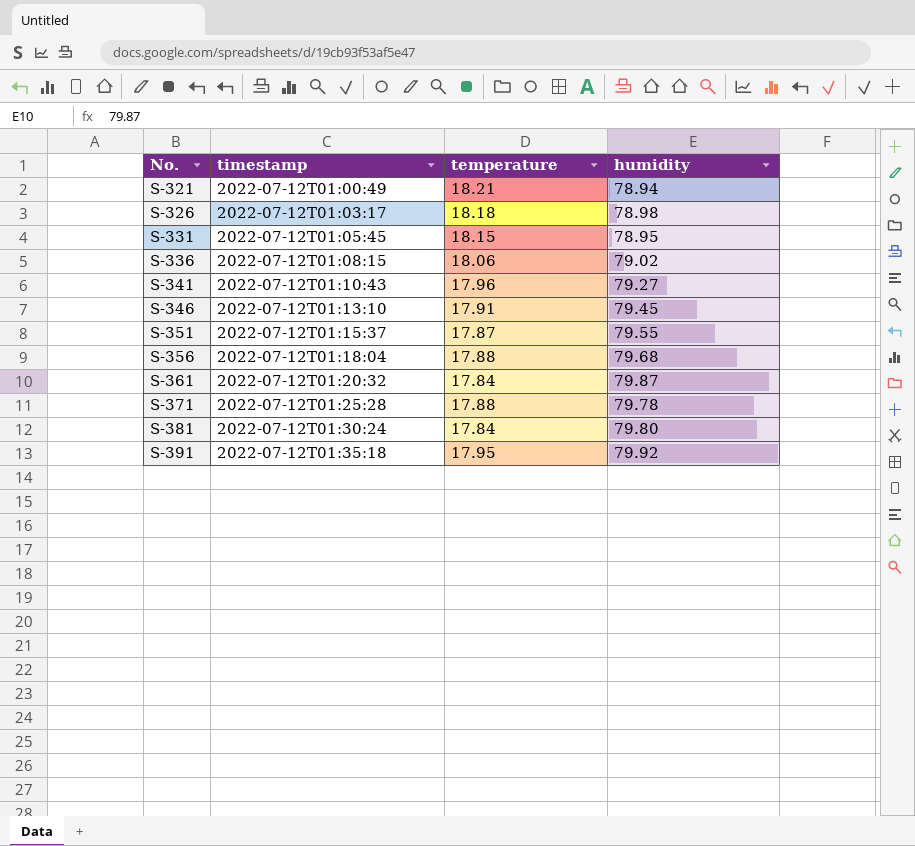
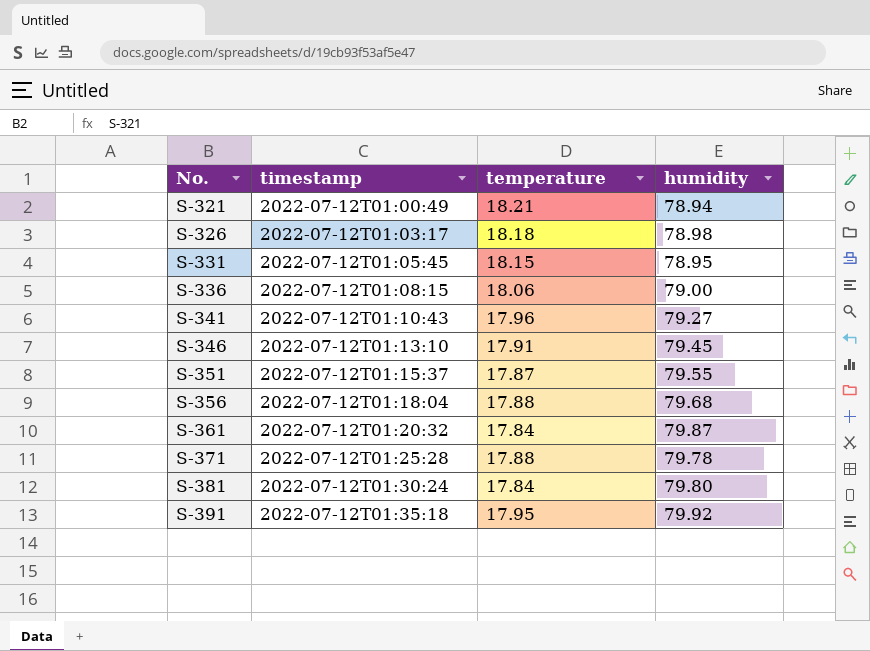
S-336 | humidity: 79.02 -> 79.00

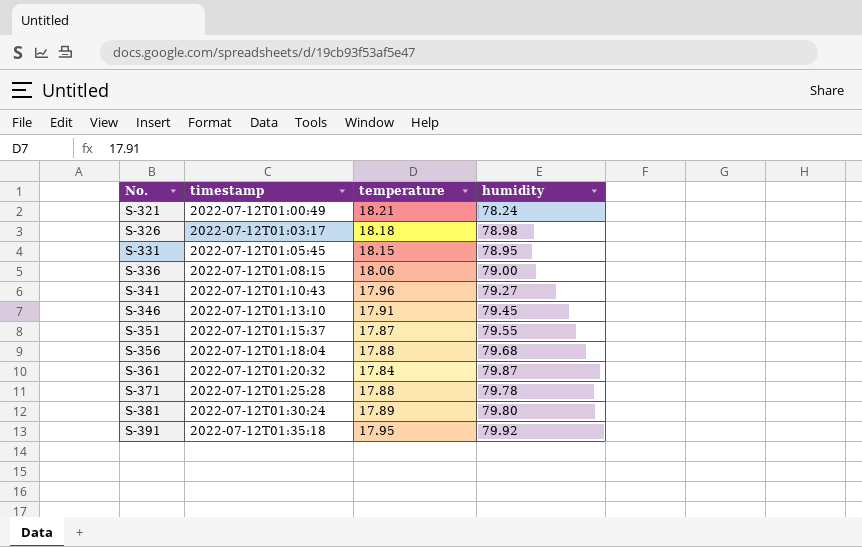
S-321 | humidity: 78.94 -> 78.24
S-381 | temperature: 17.84 -> 17.89

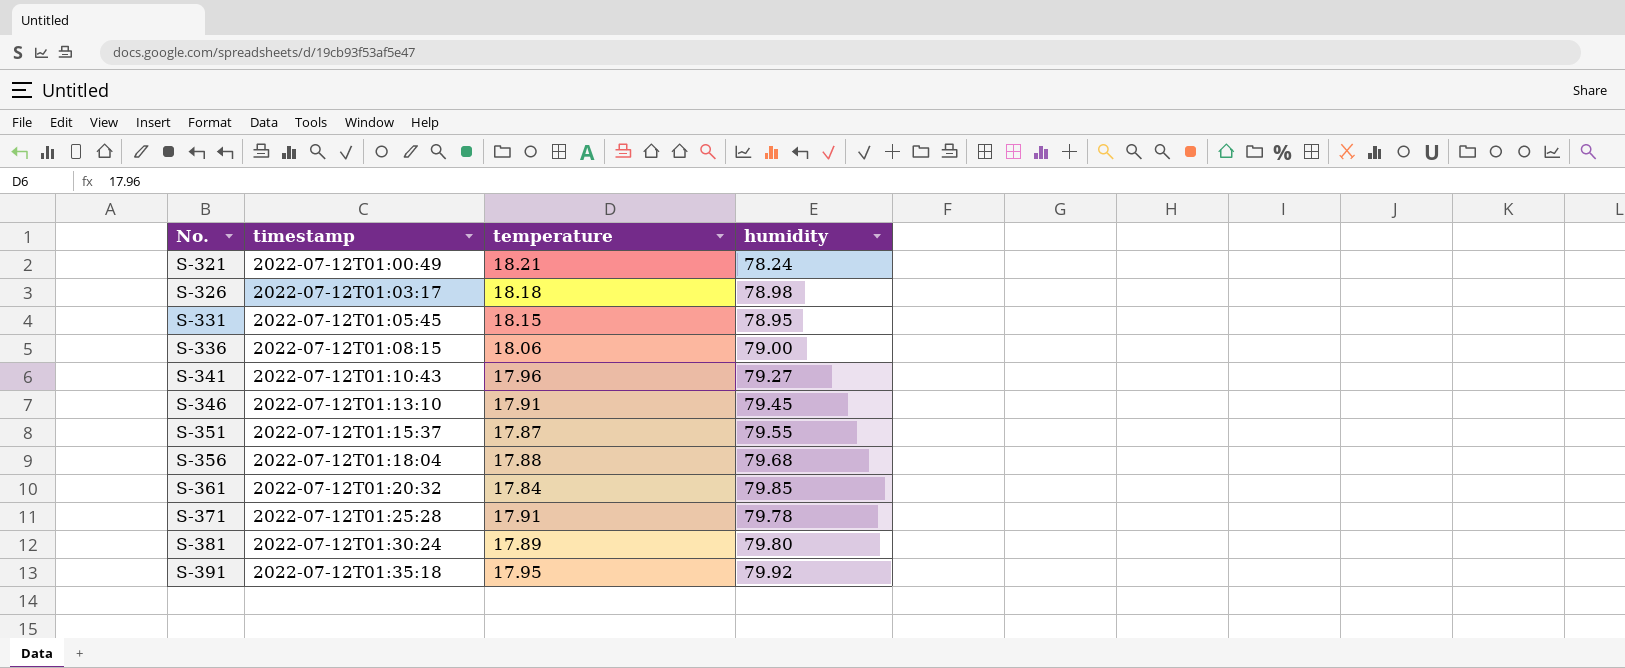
S-361 | humidity: 79.87 -> 79.85
S-371 | temperature: 17.88 -> 17.91

